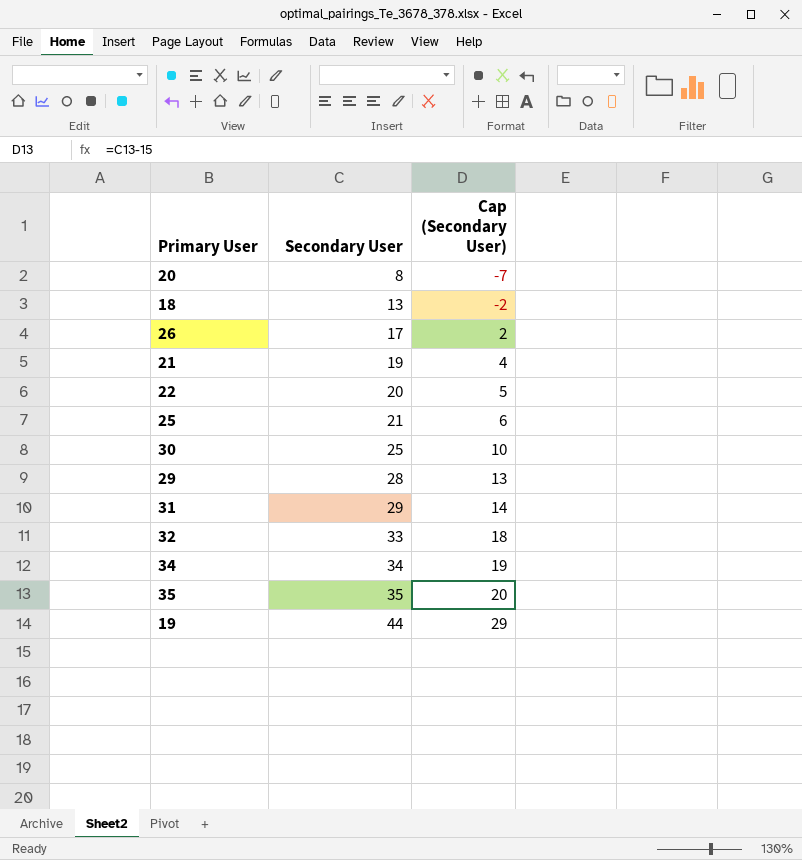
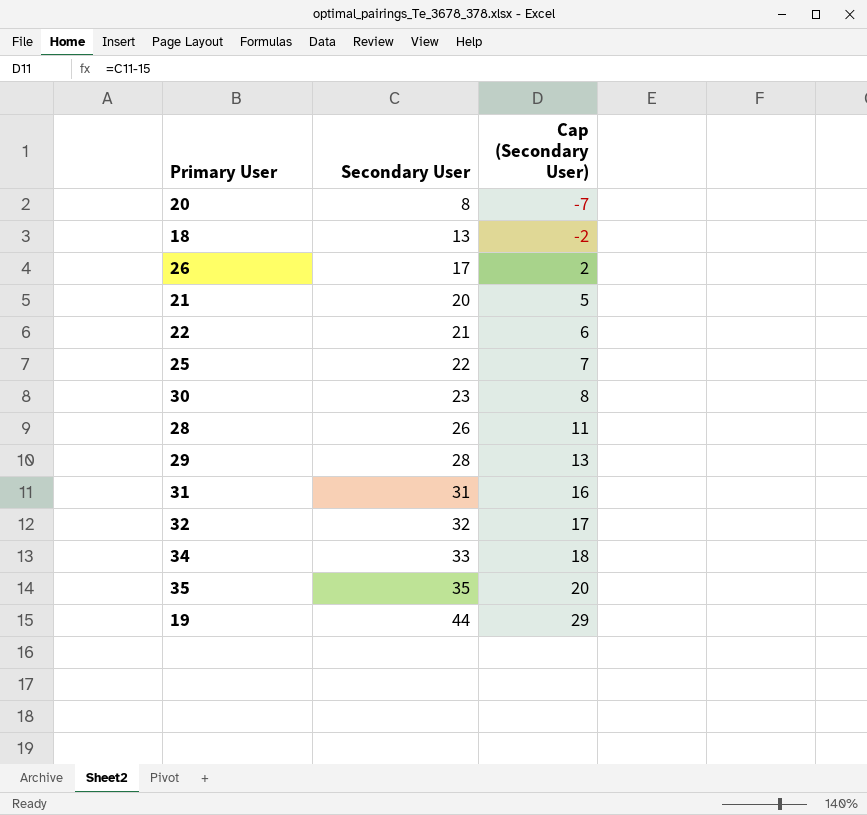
21 | Secondary User: 19 -> 20
21 | Cap (Secondary User): 4 -> 5
22 | Secondary User: 20 -> 21
22 | Cap (Secondary User): 5 -> 6
25 | Secondary User: 21 -> 22
25 | Cap (Secondary User): 6 -> 7
30 | Secondary User: 25 -> 23
30 | Cap (Secondary User): 10 -> 8
row 28: none -> 26 | 11
31 | Secondary User: 29 -> 31
31 | Cap (Secondary User): 14 -> 16
32 | Secondary User: 33 -> 32
32 | Cap (Secondary User): 18 -> 17
34 | Secondary User: 34 -> 33
34 | Cap (Secondary User): 19 -> 18

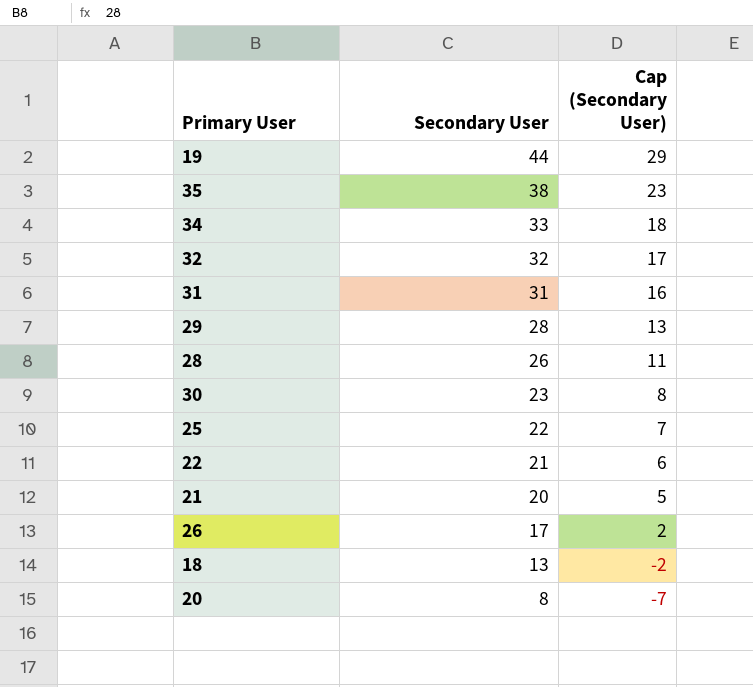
row order: Secondary User ascending -> Secondary User descending
35 | Secondary User: 35 -> 38
35 | Cap (Secondary User): 20 -> 23

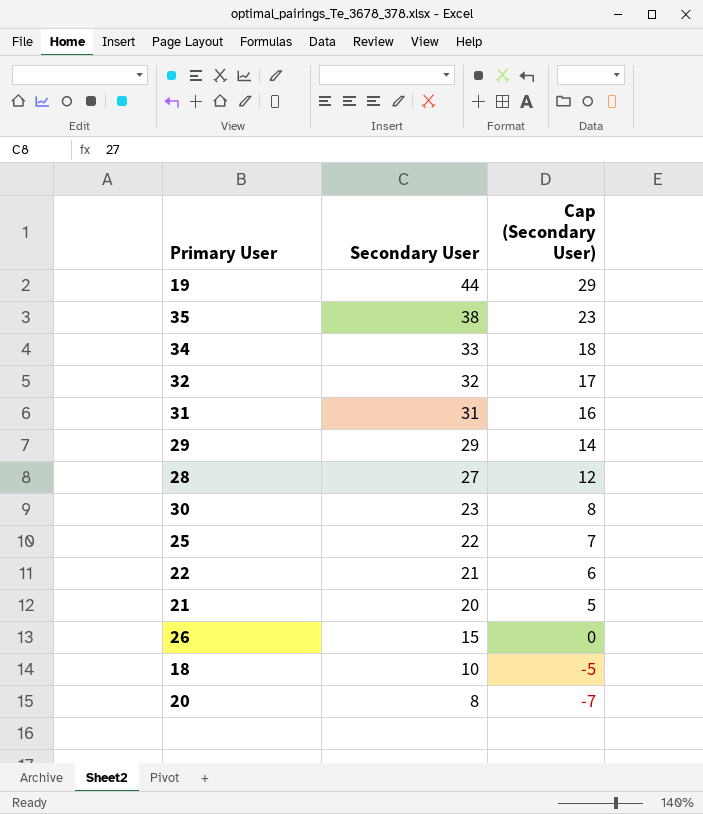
29 | Secondary User: 28 -> 29
29 | Cap (Secondary User): 13 -> 14
28 | Secondary User: 26 -> 27
28 | Cap (Secondary User): 11 -> 12
26 | Secondary User: 17 -> 15
26 | Cap (Secondary User): 2 -> 0
18 | Secondary User: 13 -> 10
18 | Cap (Secondary User): -2 -> -5

